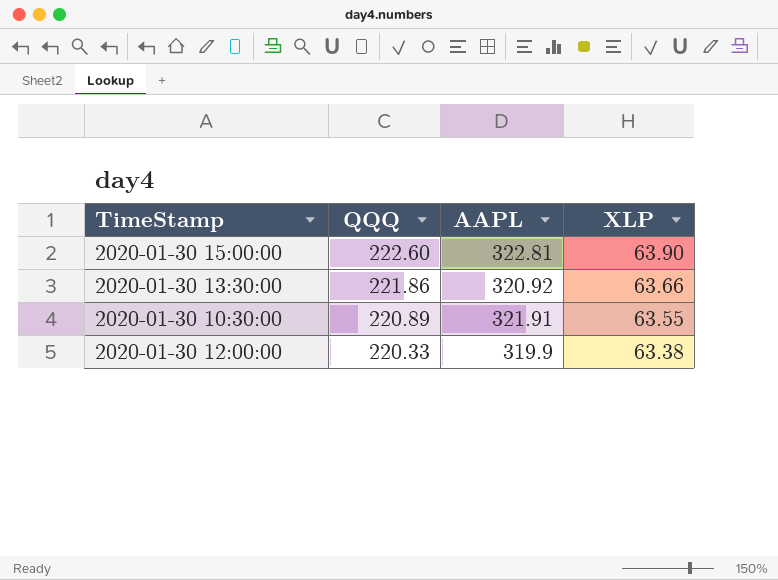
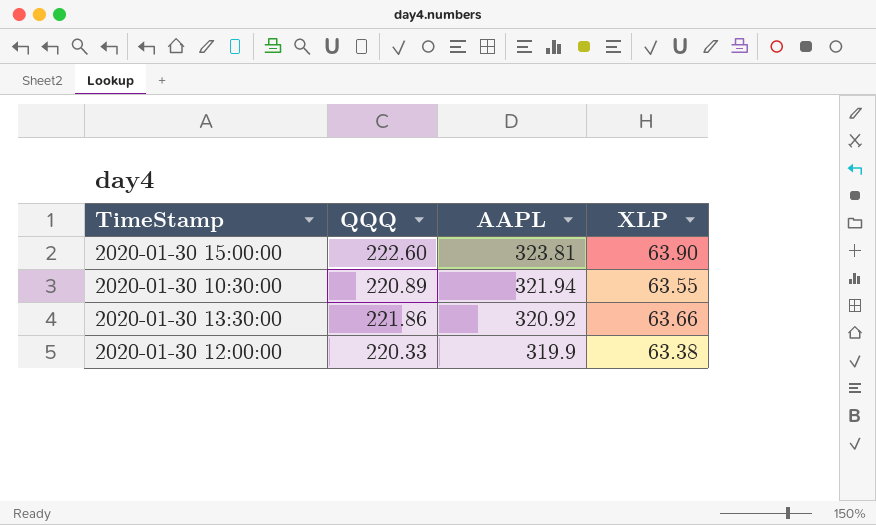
row order: QQQ descending -> AAPL descending
2020-01-30 15:00:00 | AAPL: 322.81 -> 323.81
2020-01-30 10:30:00 | AAPL: 321.91 -> 321.94

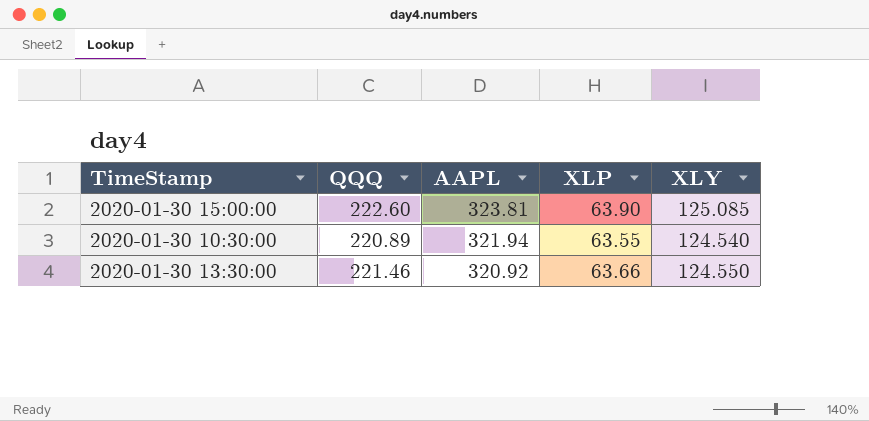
column XLY | position: none -> 5
row 2020-01-30 12:00:00: 220.33 | 319.9 | 63.38 -> none
2020-01-30 13:30:00 | QQQ: 221.86 -> 221.46

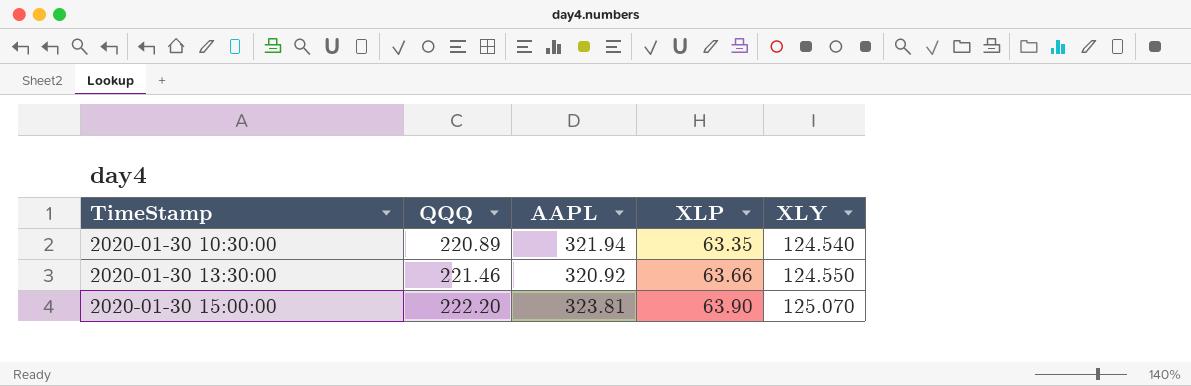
row order: AAPL descending -> TimeStamp ascending
2020-01-30 10:30:00 | XLP: 63.55 -> 63.35
2020-01-30 15:00:00 | QQQ: 222.60 -> 222.20
2020-01-30 15:00:00 | XLY: 125.085 -> 125.070

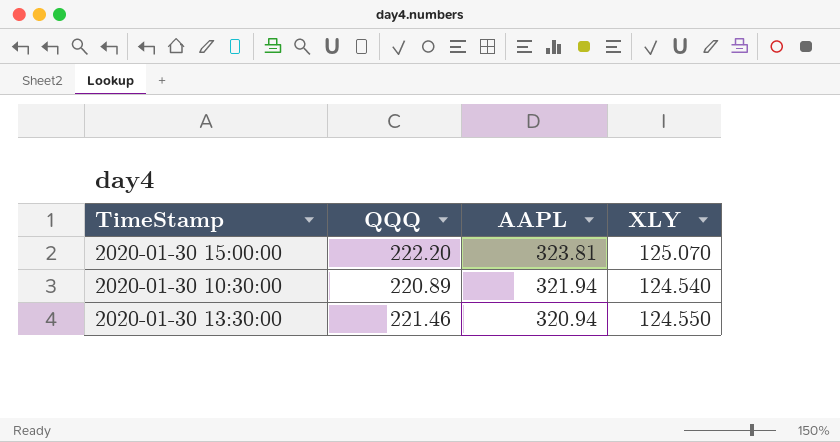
row order: TimeStamp ascending -> AAPL descending
column XLP | position: 4 -> none
2020-01-30 13:30:00 | AAPL: 320.92 -> 320.94

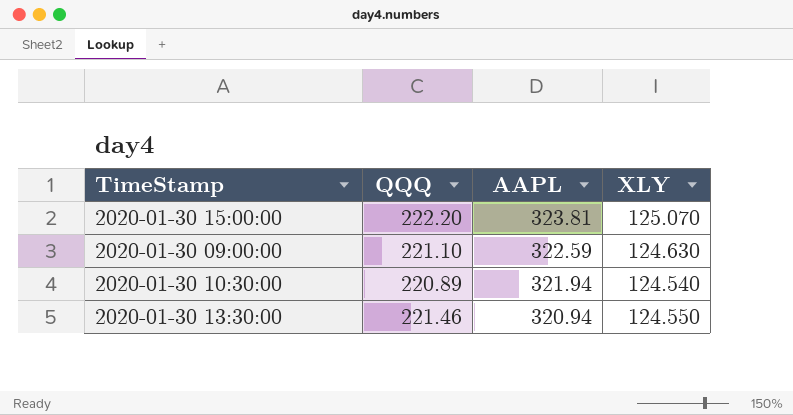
row 2020-01-30 09:00:00: none -> 221.10 | 322.59 | 124.630

